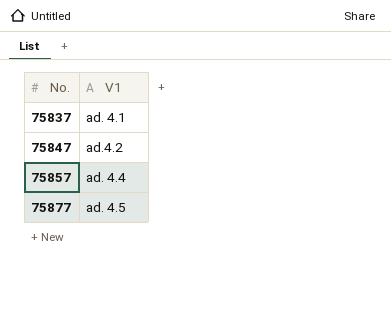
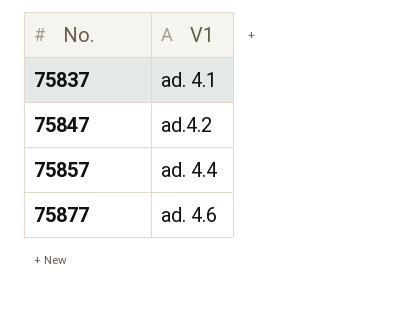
75877 | V1: ad. 4.5 -> ad. 4.6

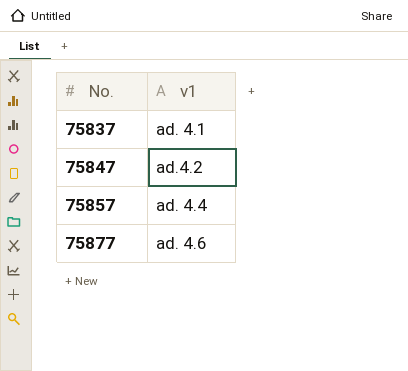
column name: V1 -> v1

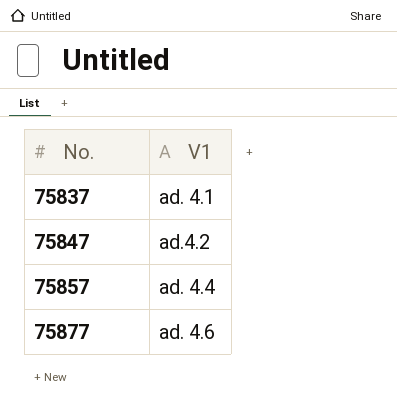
column name: v1 -> V1

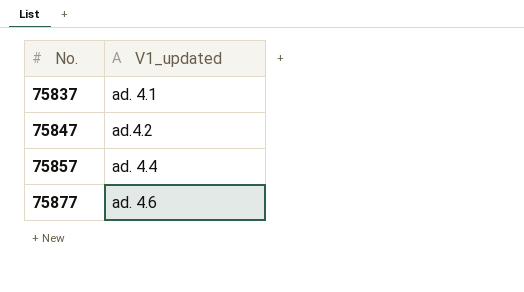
column name: V1 -> V1_updated

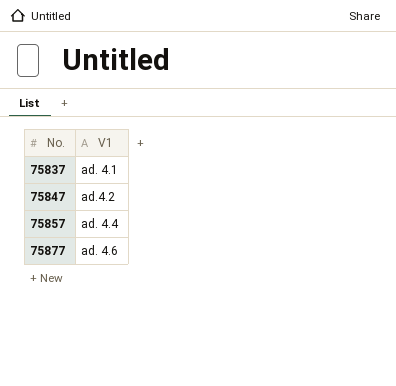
column name: V1_updated -> V1

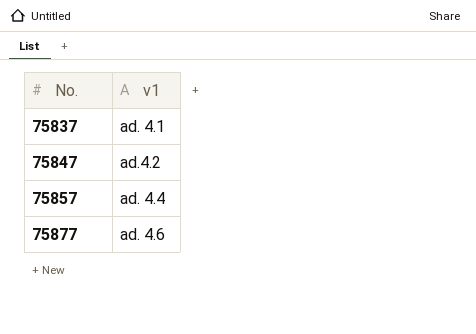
column name: V1 -> v1

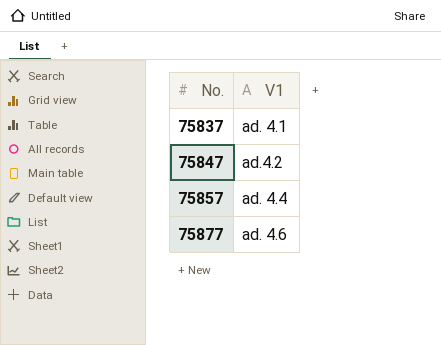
column name: v1 -> V1

